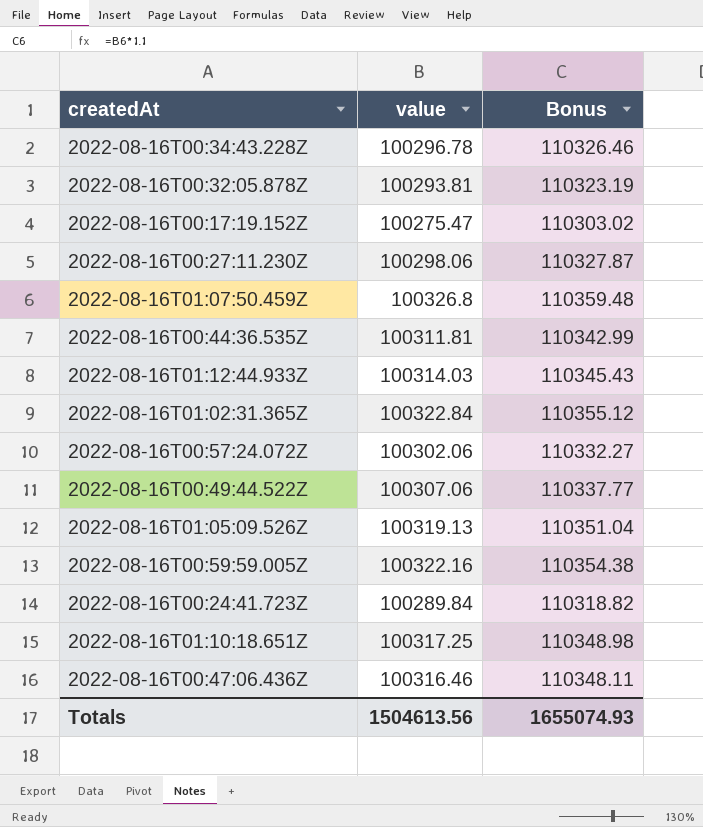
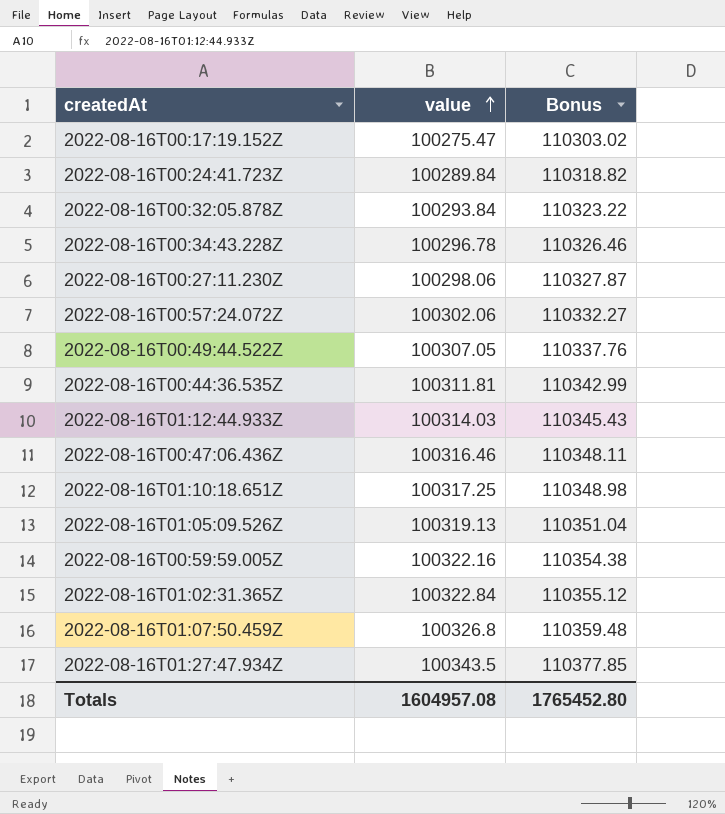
row order: none -> value ascending
2022-08-16T00:32:05.878Z | value: 100293.81 -> 100293.84
2022-08-16T00:32:05.878Z | Bonus: 110323.19 -> 110323.22
2022-08-16T00:49:44.522Z | value: 100307.06 -> 100307.05
2022-08-16T00:49:44.522Z | Bonus: 110337.77 -> 110337.76
row 2022-08-16T01:27:47.934Z: none -> 100343.5 | 110377.85
Totals | value: 1504613.56 -> 1604957.08
Totals | Bonus: 1655074.93 -> 1765452.80

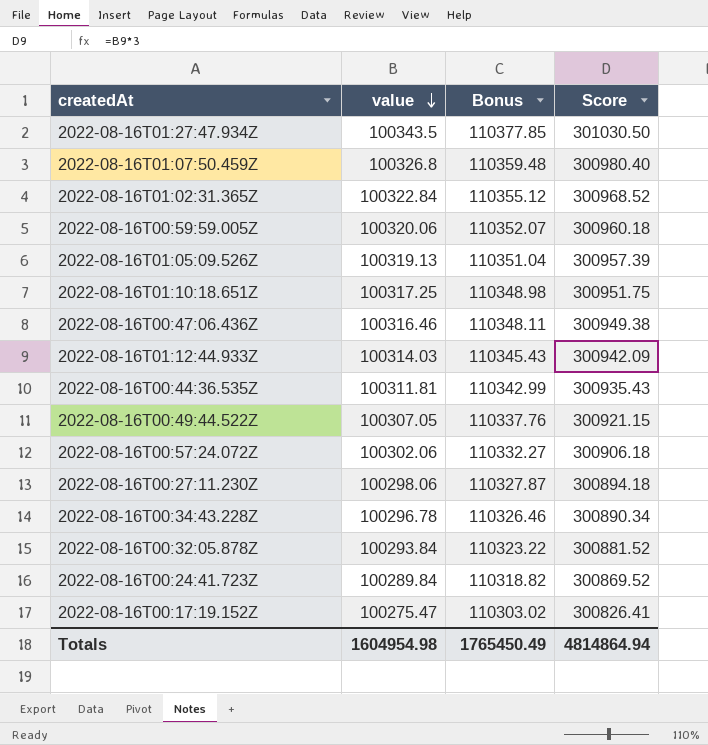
row order: value ascending -> value descending
column Score | formula: none -> [value] * 3
2022-08-16T00:59:59.005Z | value: 100322.16 -> 100320.06
2022-08-16T00:59:59.005Z | Bonus: 110354.38 -> 110352.07
Totals | value: 1604957.08 -> 1604954.98
Totals | Bonus: 1765452.80 -> 1765450.49

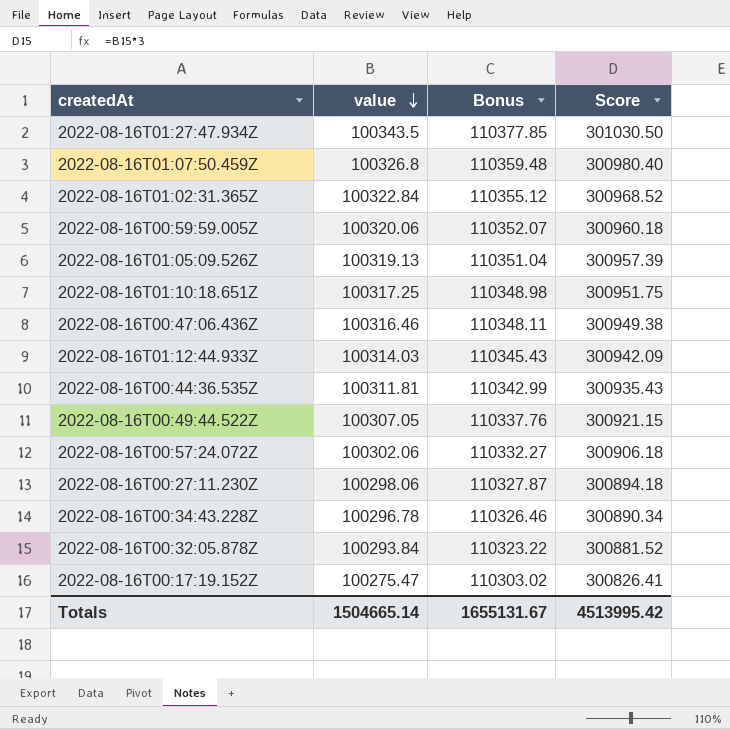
row 2022-08-16T00:24:41.723Z: 100289.84 | 110318.82 | 300869.52 -> none
Totals | value: 1604954.98 -> 1504665.14
Totals | Bonus: 1765450.49 -> 1655131.67
Totals | Score: 4814864.94 -> 4513995.42

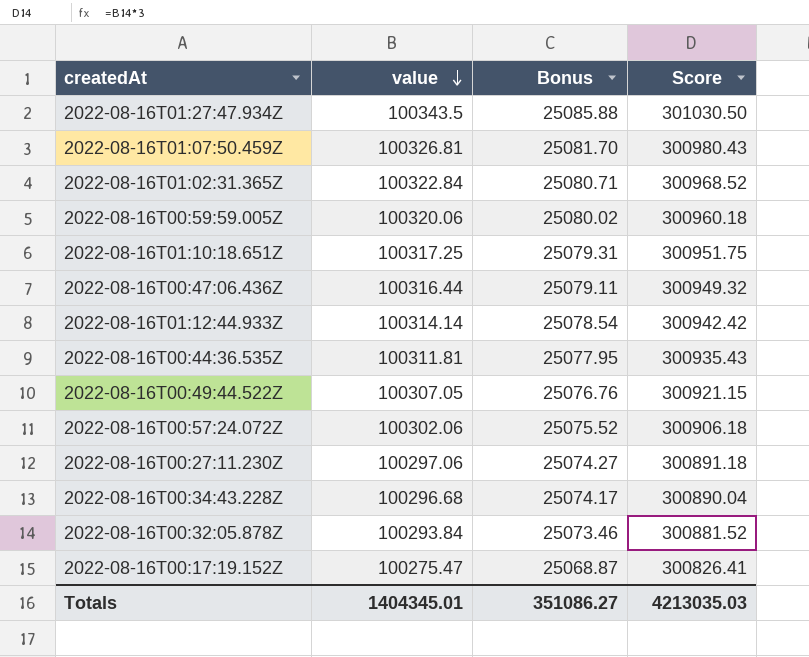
column Bonus | formula: [value] * 1.1 -> [value] * 0.25
row 2022-08-16T01:05:09.526Z: 100319.13 | 110351.04 | 300957.39 -> none
2022-08-16T01:07:50.459Z | value: 100326.8 -> 100326.81
2022-08-16T01:07:50.459Z | Score: 300980.40 -> 300980.43
2022-08-16T00:47:06.436Z | value: 100316.46 -> 100316.44
2022-08-16T00:47:06.436Z | Score: 300949.38 -> 300949.32
2022-08-16T01:12:44.933Z | value: 100314.03 -> 100314.14
2022-08-16T01:12:44.933Z | Score: 300942.09 -> 300942.42
2022-08-16T00:27:11.230Z | value: 100298.06 -> 100297.06
2022-08-16T00:27:11.230Z | Score: 300894.18 -> 300891.18
2022-08-16T00:34:43.228Z | value: 100296.78 -> 100296.68
2022-08-16T00:34:43.228Z | Score: 300890.34 -> 300890.04
Totals | value: 1504665.14 -> 1404345.01
Totals | Bonus: 1655131.67 -> 351086.27
Totals | Score: 4513995.42 -> 4213035.03

